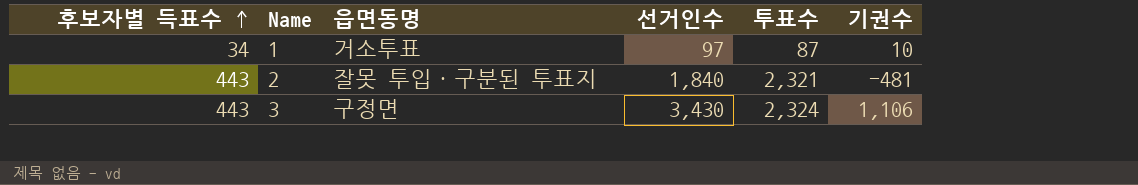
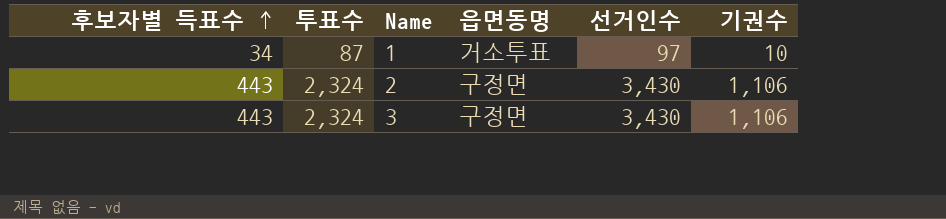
column 투표수 | position: 5 -> 2
2 | 투표수: 2,321 -> 2,324
2 | 읍면동명: 잘못 투입·구분된 투표지 -> 구정면
2 | 선거인수: 1,840 -> 3,430
2 | 기권수: -481 -> 1,106

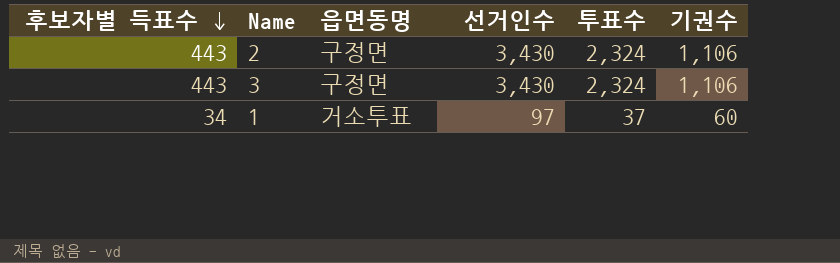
row order: 후보자별 득표수 ascending -> 후보자별 득표수 descending
column 투표수 | position: 2 -> 5
1 | 투표수: 87 -> 37
1 | 기권수: 10 -> 60

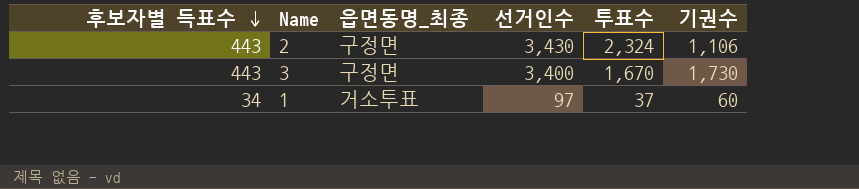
column name: 읍면동명 -> 읍면동명_최종
3 | 선거인수: 3,430 -> 3,400
3 | 투표수: 2,324 -> 1,670
3 | 기권수: 1,106 -> 1,730

